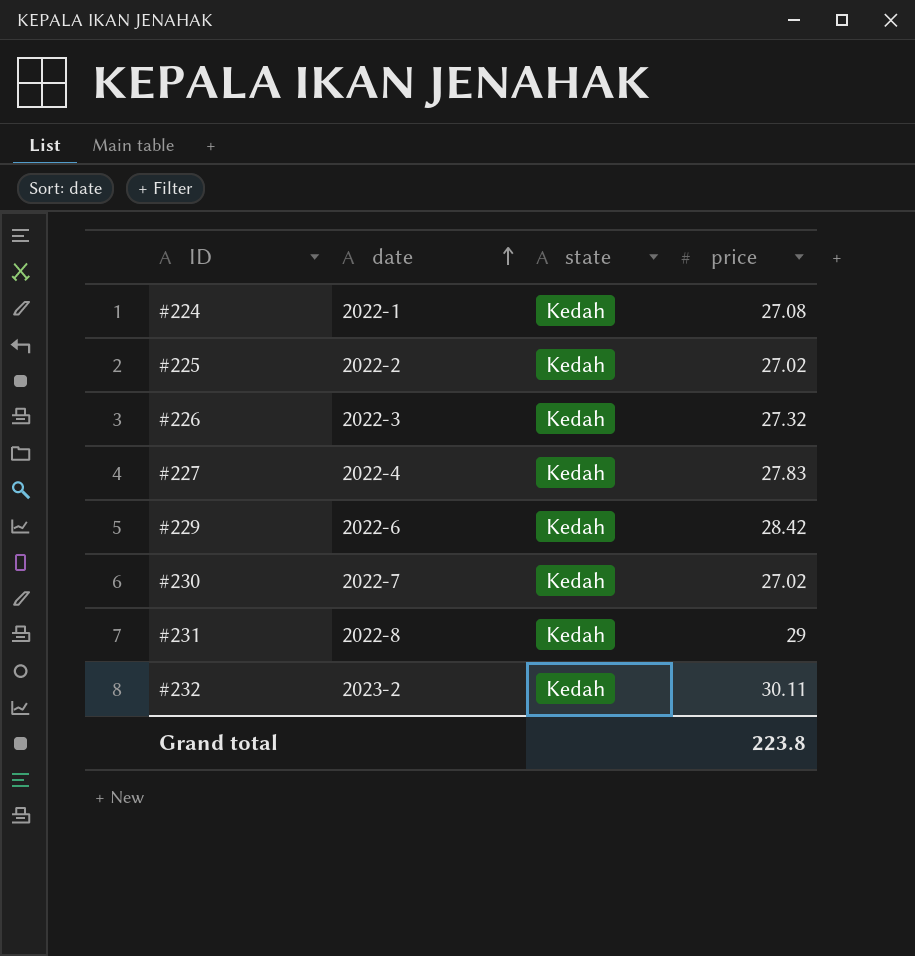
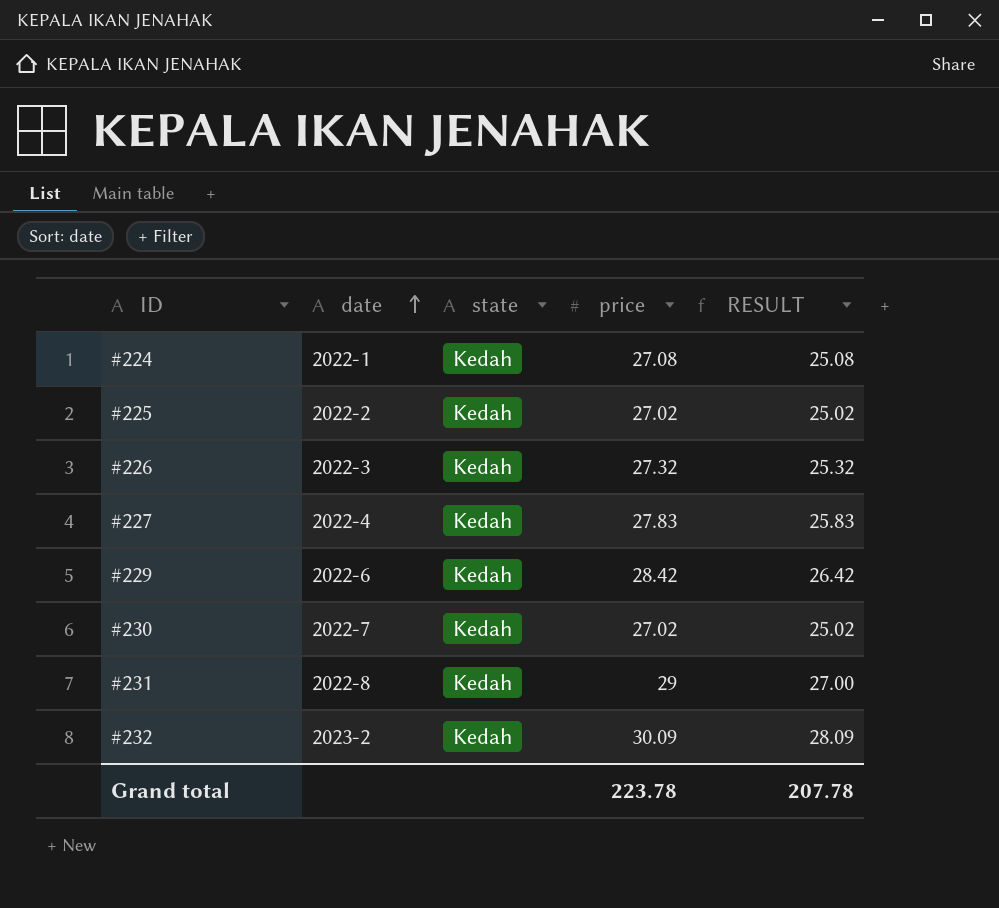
column RESULT | formula: none -> [price] - 2
#232 | price: 30.11 -> 30.09
Grand total | price: 223.8 -> 223.78

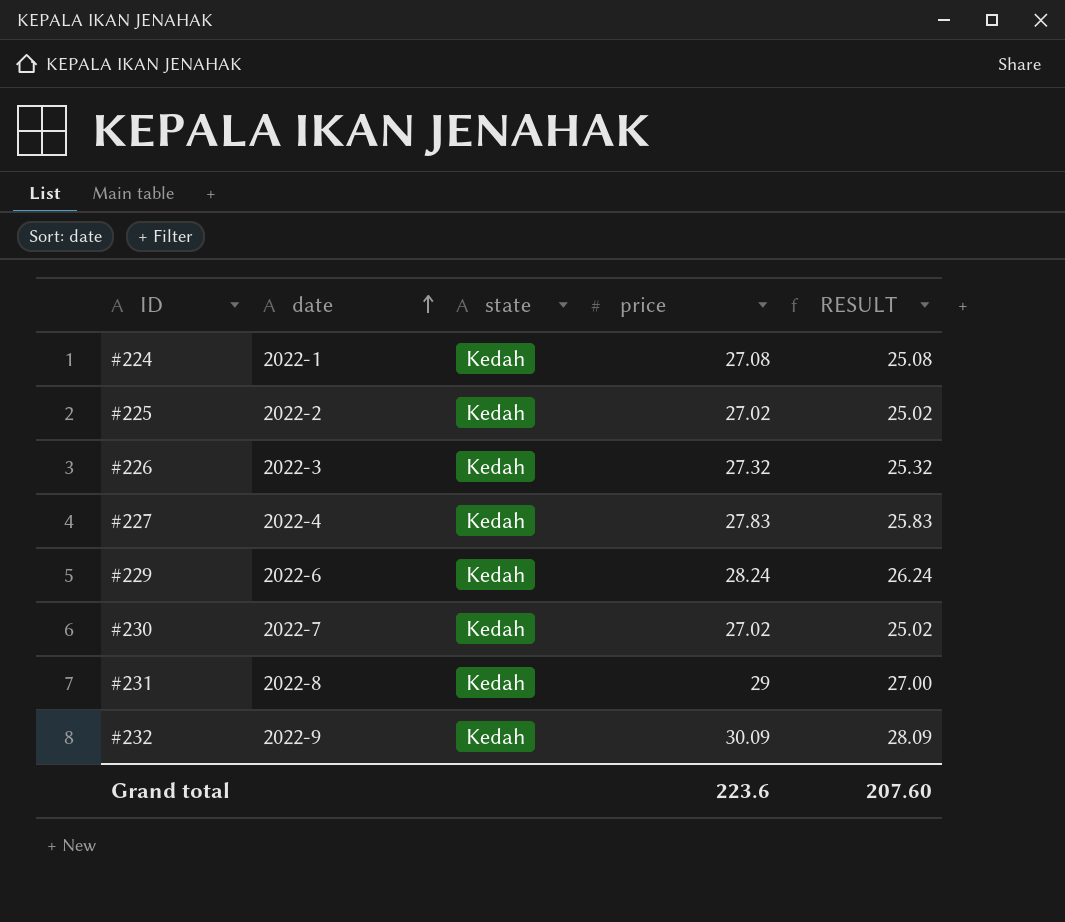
#229 | price: 28.42 -> 28.24
#229 | RESULT: 26.42 -> 26.24
#232 | date: 2023-2 -> 2022-9
Grand total | price: 223.78 -> 223.6
Grand total | RESULT: 207.78 -> 207.60

